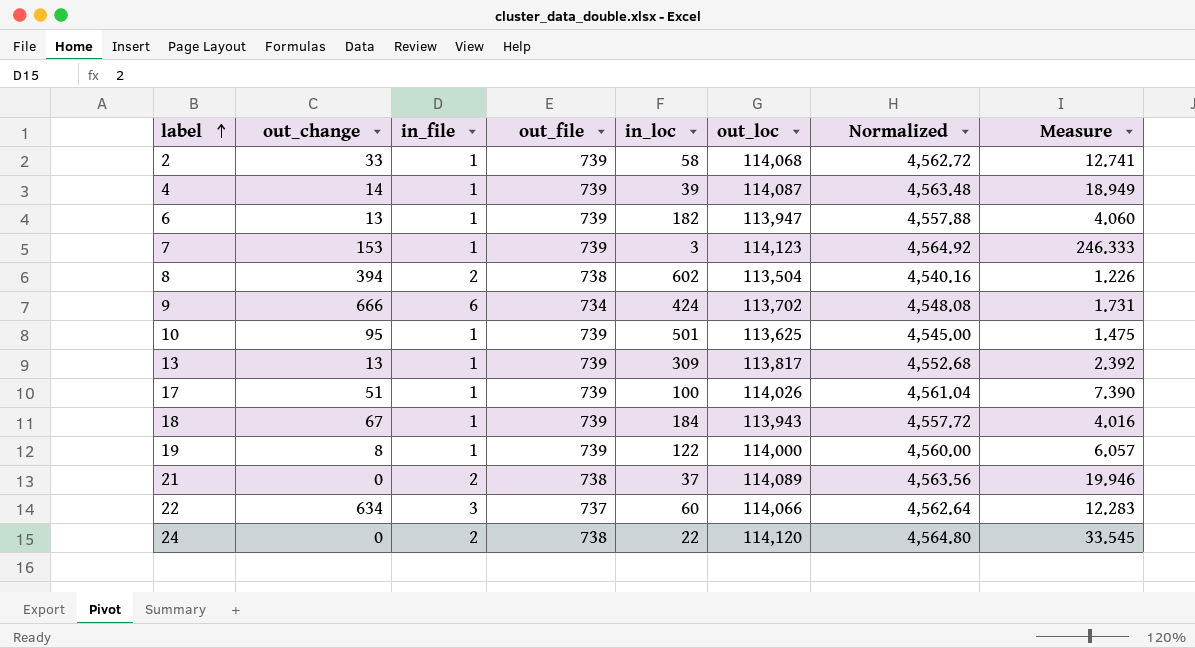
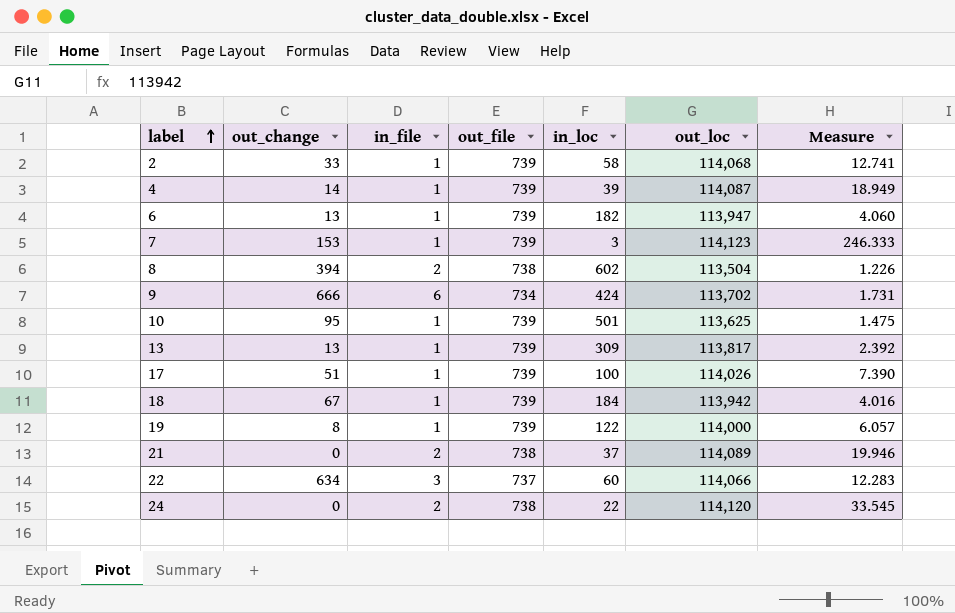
column Normalized | formula: [out_loc] * 0.04 -> none
18 | out_loc: 113,943 -> 113,942

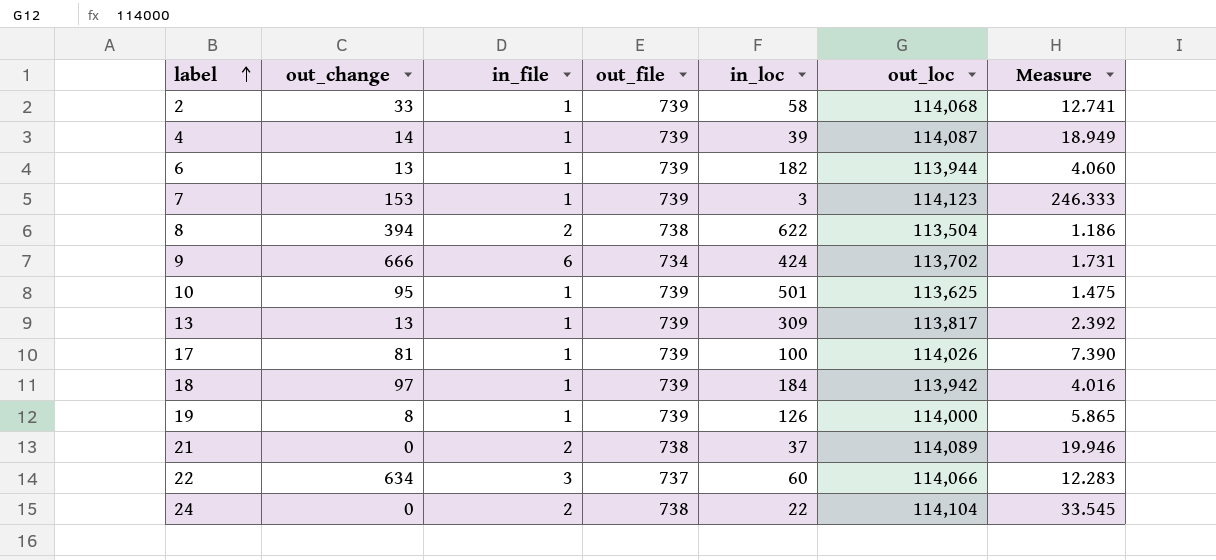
6 | out_loc: 113,947 -> 113,944
8 | in_loc: 602 -> 622
8 | Measure: 1.226 -> 1.186
17 | out_change: 51 -> 81
18 | out_change: 67 -> 97
19 | in_loc: 122 -> 126
19 | Measure: 6.057 -> 5.865
24 | out_loc: 114,120 -> 114,104

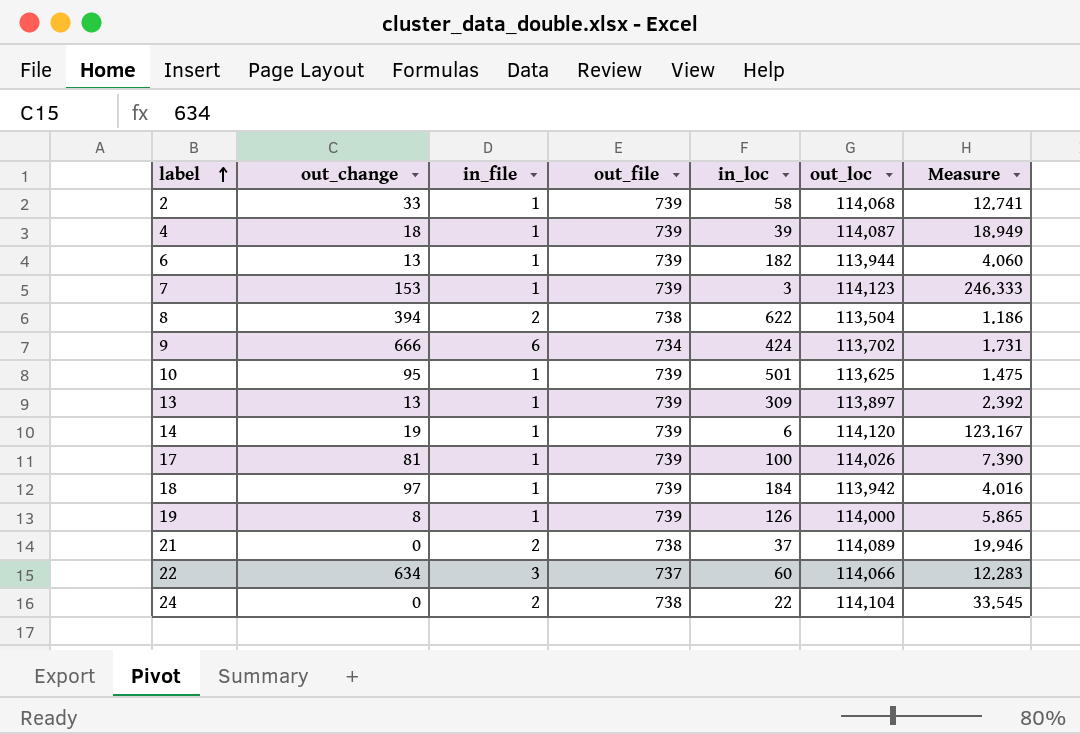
4 | out_change: 14 -> 18
13 | out_loc: 113,817 -> 113,897
row 14: none -> 19 | 1 | 739 | 6 | 114,120 | 123.167

